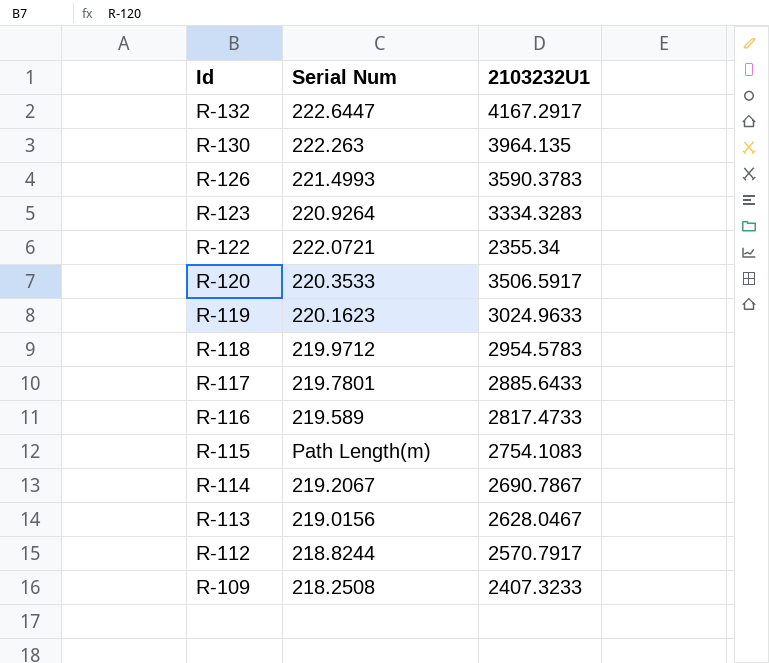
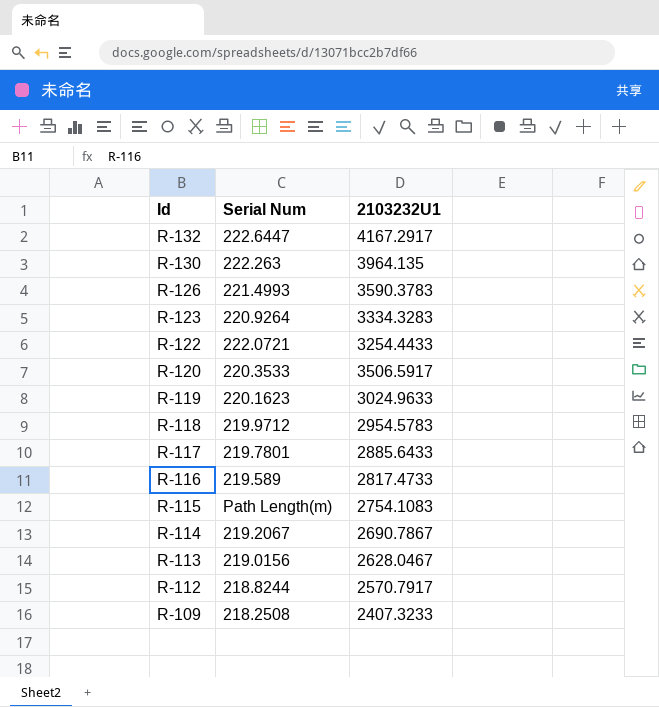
R-122 | 2103232U1: 2355.34 -> 3254.4433

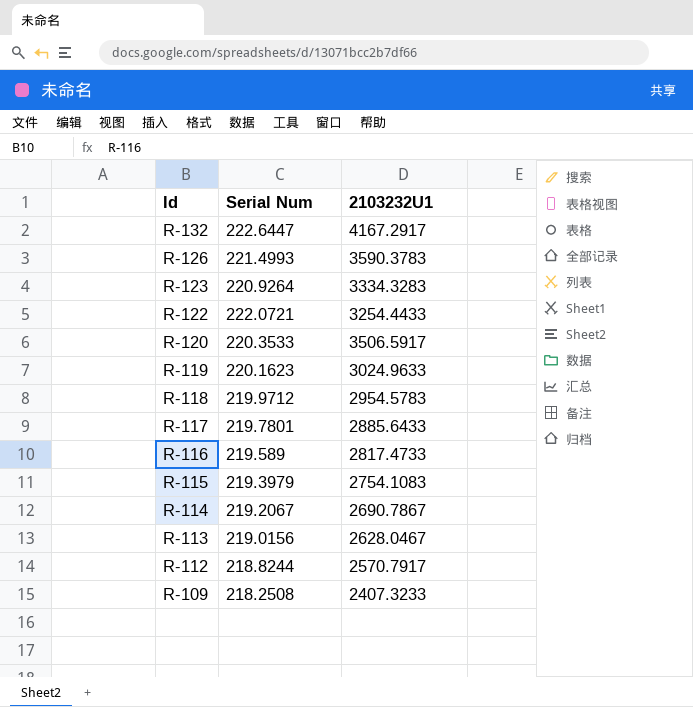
row R-130: 222.263 | 3964.135 -> none
R-115 | Serial Num: Path Length(m) -> 219.3979

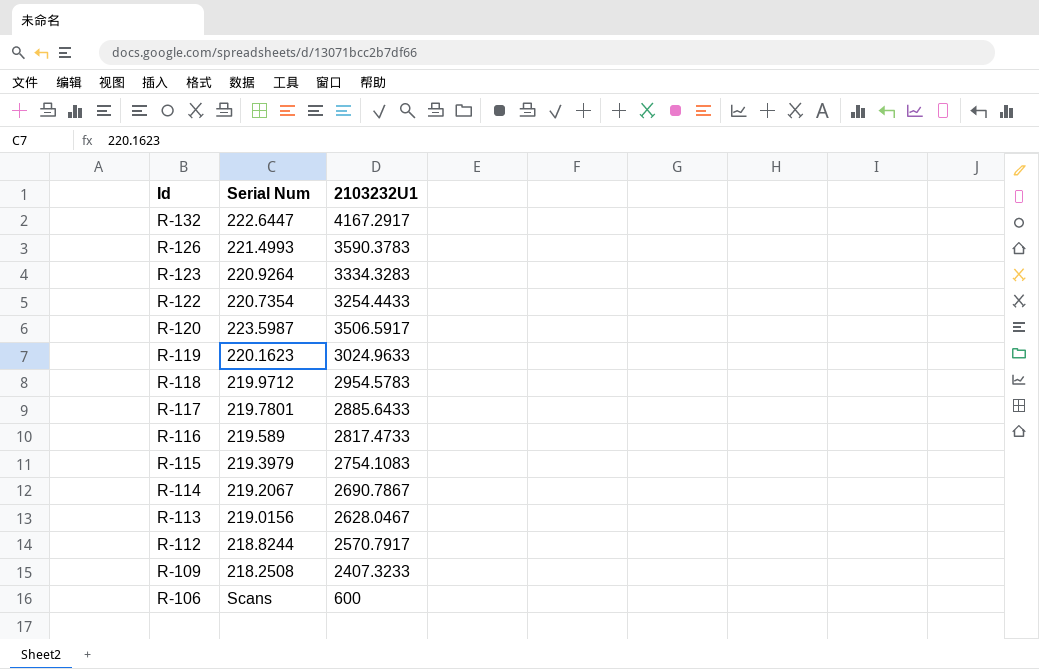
R-122 | Serial Num: 222.0721 -> 220.7354
R-120 | Serial Num: 220.3533 -> 223.5987
row R-106: none -> Scans | 600

